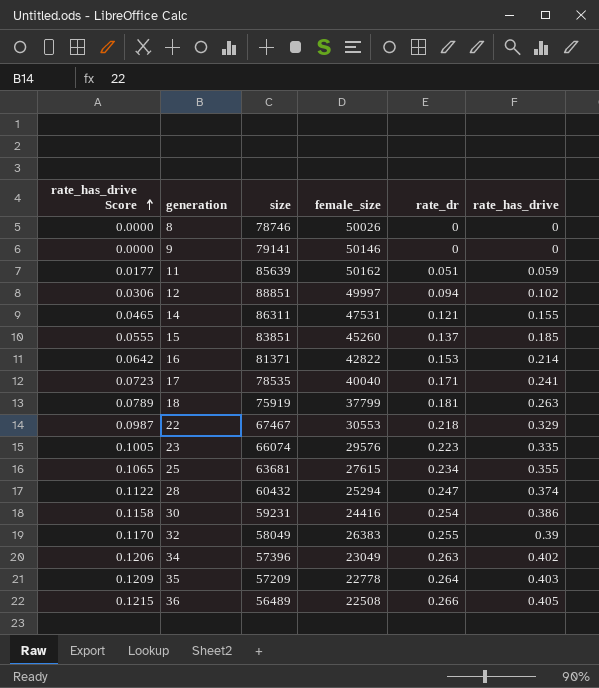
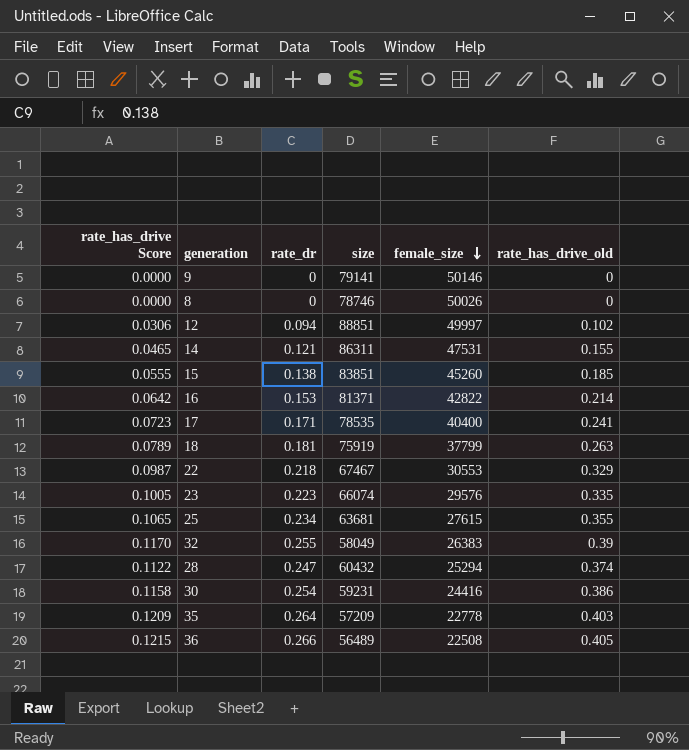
row order: rate_has_drive Score ascending -> female_size descending
column rate_dr | position: 5 -> 3
column name: rate_has_drive -> rate_has_drive_old
row 11: 0.0177 | 85639 | 50162 | 0.051 | 0.059 -> none
row 34: 0.1206 | 57396 | 23049 | 0.263 | 0.402 -> none
15 | rate_dr: 0.137 -> 0.138
17 | female_size: 40040 -> 40400

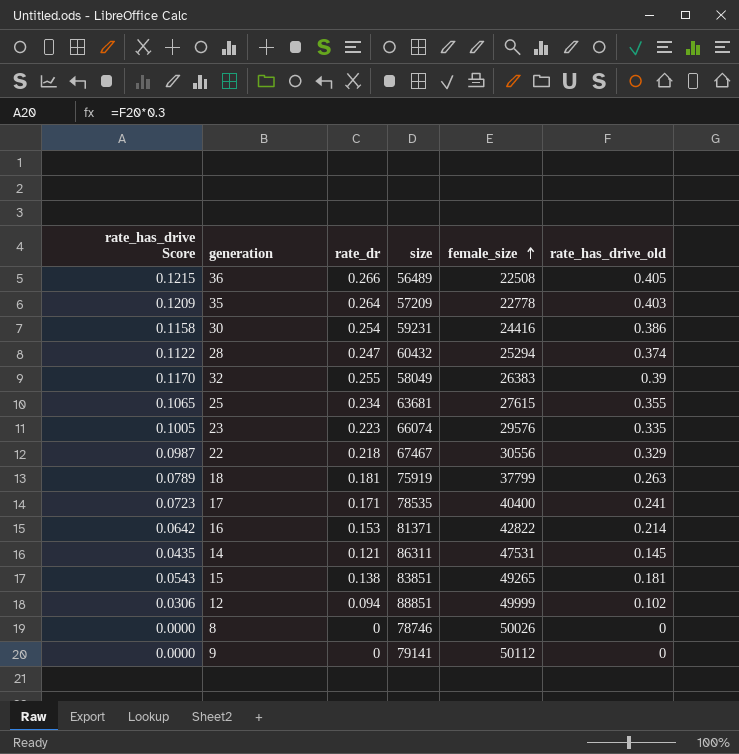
row order: female_size descending -> female_size ascending
22 | female_size: 30553 -> 30556
14 | rate_has_drive Score: 0.0465 -> 0.0435
14 | rate_has_drive_old: 0.155 -> 0.145
15 | rate_has_drive Score: 0.0555 -> 0.0543
15 | female_size: 45260 -> 49265
15 | rate_has_drive_old: 0.185 -> 0.181
12 | female_size: 49997 -> 49999
9 | female_size: 50146 -> 50112

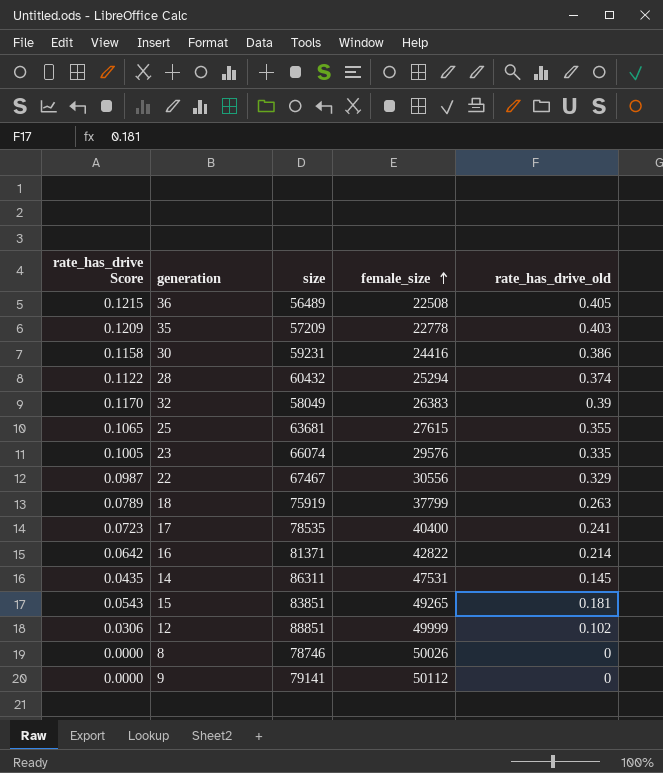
column rate_dr | position: 3 -> none

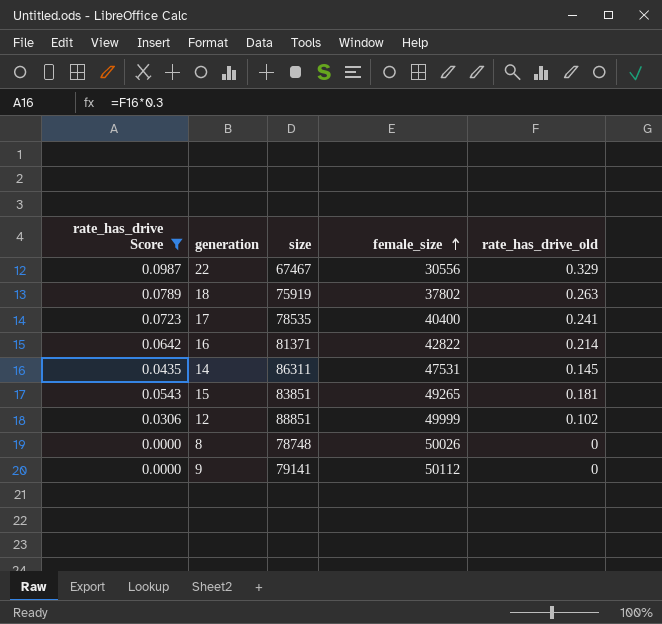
filter: none -> rate_has_drive Score <= 0.0987
18 | female_size: 37799 -> 37802
8 | size: 78746 -> 78748

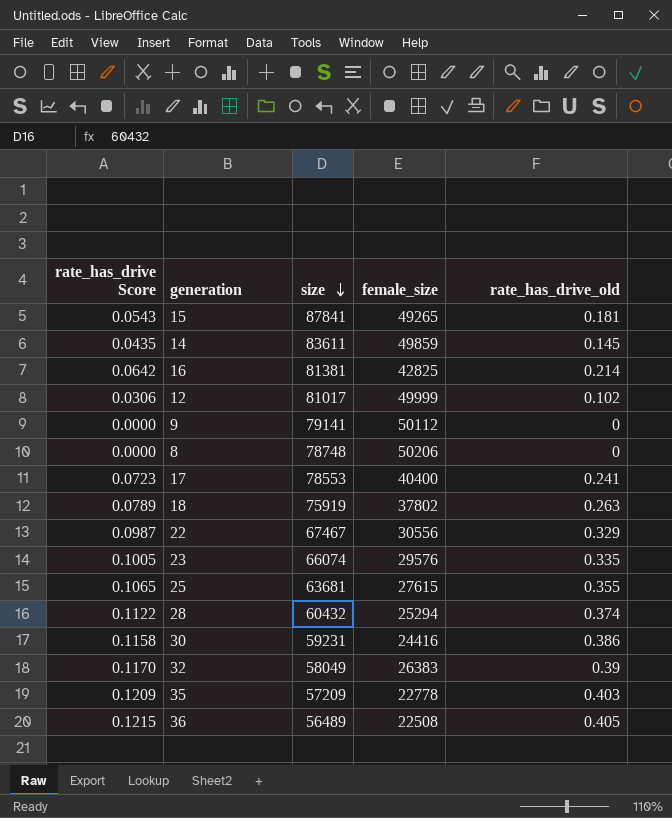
filter: rate_has_drive Score <= 0.0987 -> none
row order: female_size ascending -> size descending
15 | size: 83851 -> 87841
14 | size: 86311 -> 83611
14 | female_size: 47531 -> 49859
16 | size: 81371 -> 81381
16 | female_size: 42822 -> 42825
12 | size: 88851 -> 81017
8 | female_size: 50026 -> 50206
17 | size: 78535 -> 78553

